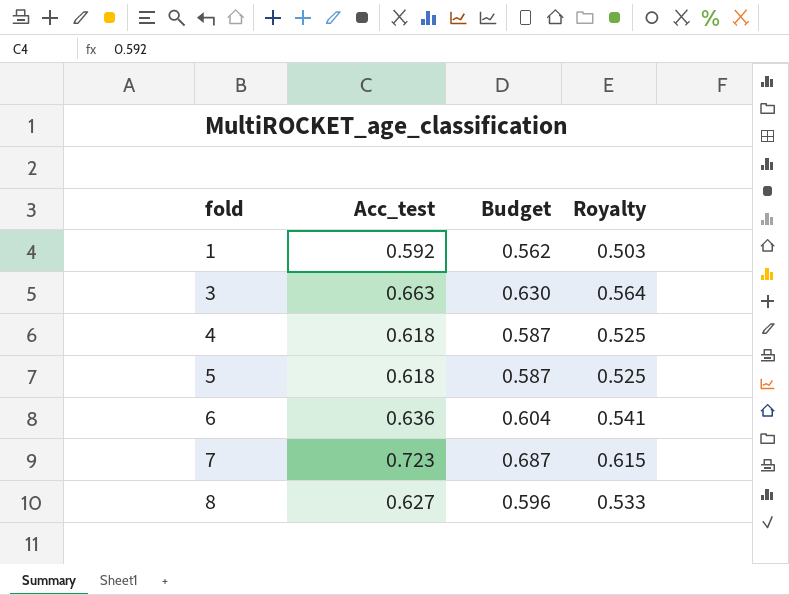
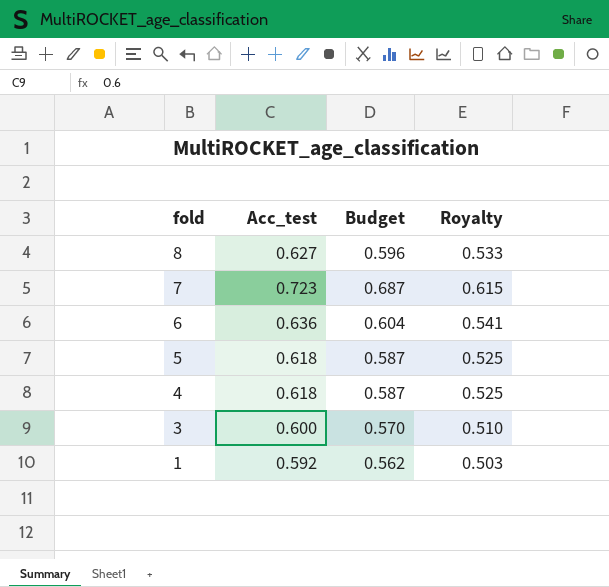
row order: fold ascending -> fold descending
3 | Acc_test: 0.663 -> 0.600
3 | Budget: 0.630 -> 0.570
3 | Royalty: 0.564 -> 0.510

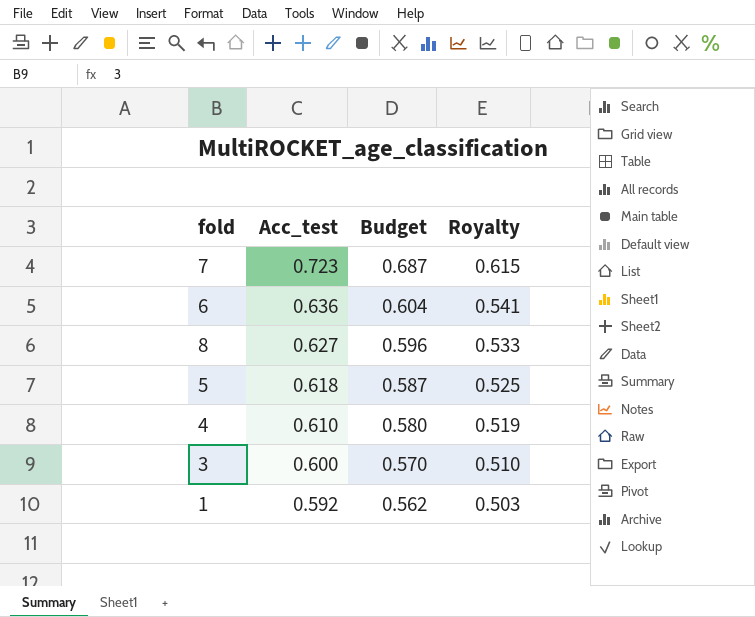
row order: fold descending -> Acc_test descending
4 | Acc_test: 0.618 -> 0.610
4 | Budget: 0.587 -> 0.580
4 | Royalty: 0.525 -> 0.519

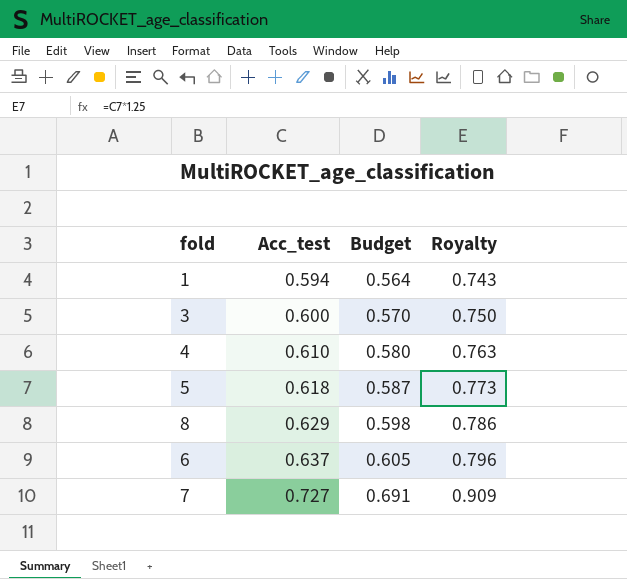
row order: Acc_test descending -> Acc_test ascending
column Royalty | formula: [Acc_test] * 0.85 -> [Acc_test] * 1.25
1 | Acc_test: 0.592 -> 0.594
1 | Budget: 0.562 -> 0.564
8 | Acc_test: 0.627 -> 0.629
8 | Budget: 0.596 -> 0.598
6 | Acc_test: 0.636 -> 0.637
6 | Budget: 0.604 -> 0.605
7 | Acc_test: 0.723 -> 0.727
7 | Budget: 0.687 -> 0.691

